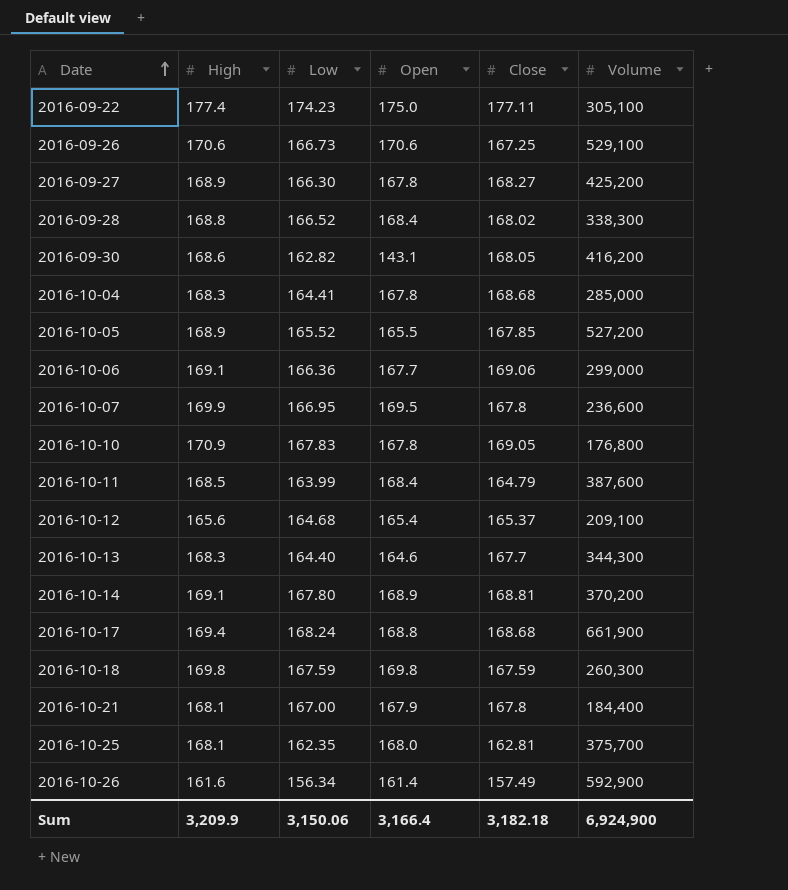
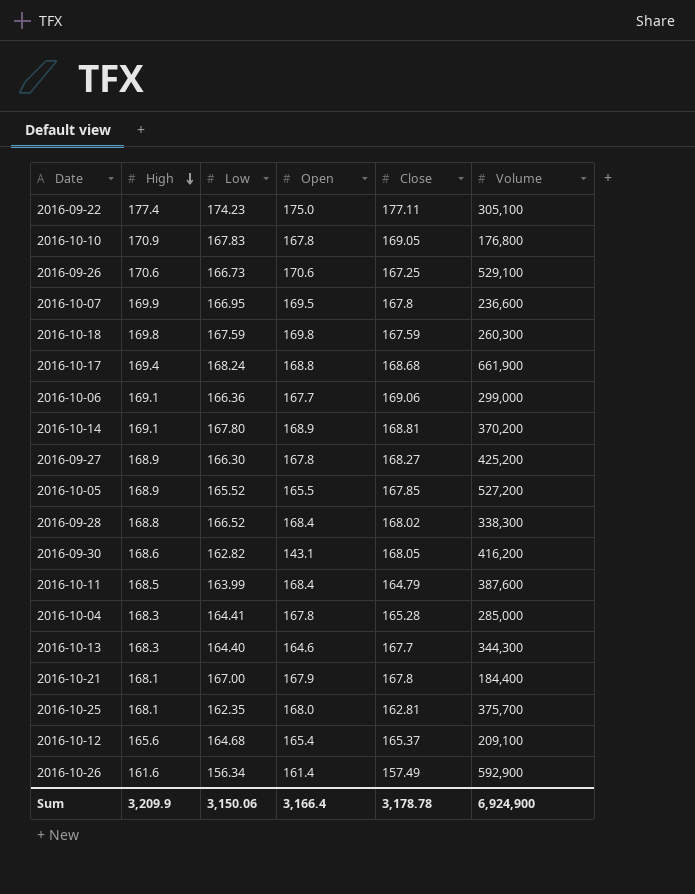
row order: Date ascending -> High descending
2016-10-04 | Close: 168.68 -> 165.28
Sum | Close: 3,182.18 -> 3,178.78

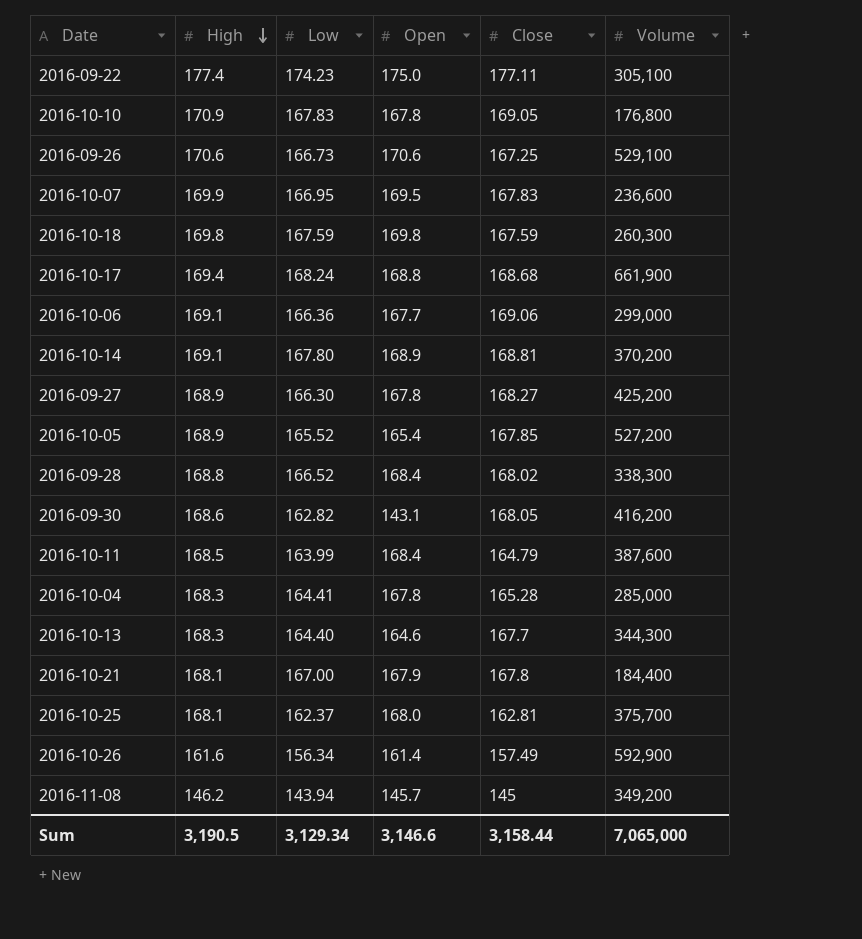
row 2016-10-12: 165.6 | 164.68 | 165.4 | 165.37 | 209,100 -> none
2016-10-07 | Close: 167.8 -> 167.83
2016-10-05 | Open: 165.5 -> 165.4
2016-10-25 | Low: 162.35 -> 162.37
row 2016-11-08: none -> 146.2 | 143.94 | 145.7 | 145 | 349,200
Sum | High: 3,209.9 -> 3,190.5
Sum | Low: 3,150.06 -> 3,129.34
Sum | Open: 3,166.4 -> 3,146.6
Sum | Close: 3,178.78 -> 3,158.44
Sum | Volume: 6,924,900 -> 7,065,000

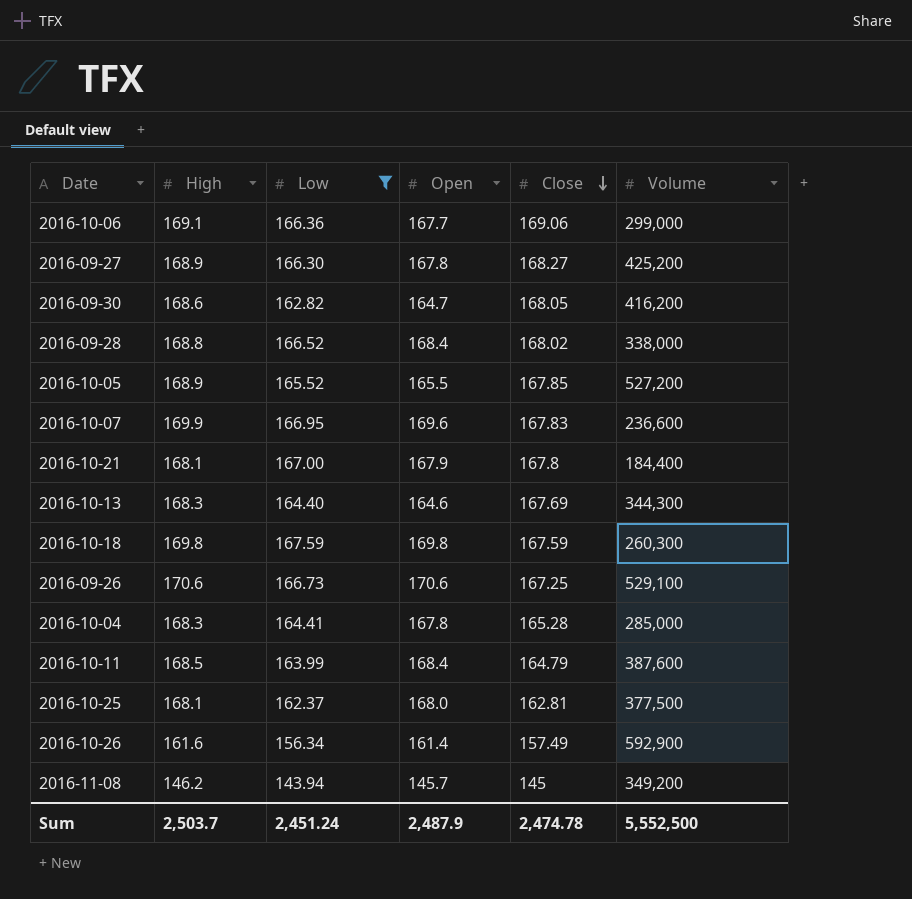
filter: none -> Low <= 167.59
row order: High descending -> Close descending
2016-09-30 | Open: 143.1 -> 164.7
2016-09-28 | Volume: 338,300 -> 338,000
2016-10-05 | Open: 165.4 -> 165.5
2016-10-07 | Open: 169.5 -> 169.6
2016-10-13 | Close: 167.7 -> 167.69
2016-10-25 | Volume: 375,700 -> 377,500
Sum | High: 3,190.5 -> 2,503.7
Sum | Low: 3,129.34 -> 2,451.24
Sum | Open: 3,146.6 -> 2,487.9
Sum | Close: 3,158.44 -> 2,474.78
Sum | Volume: 7,065,000 -> 5,552,500

